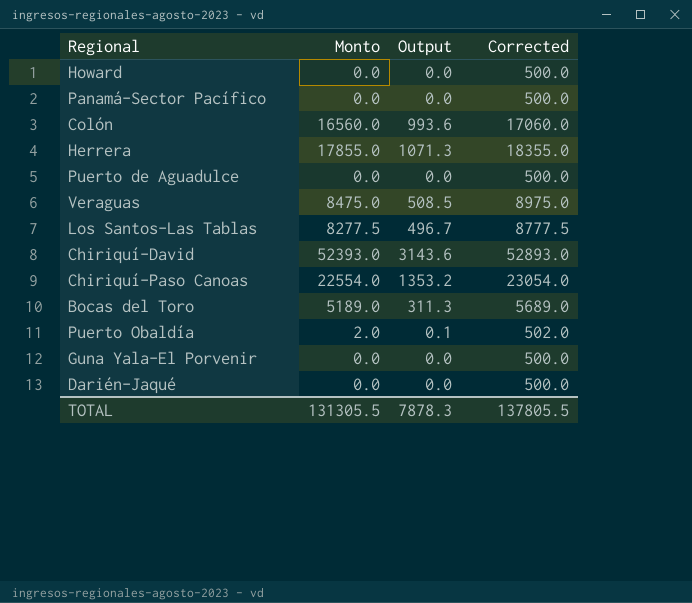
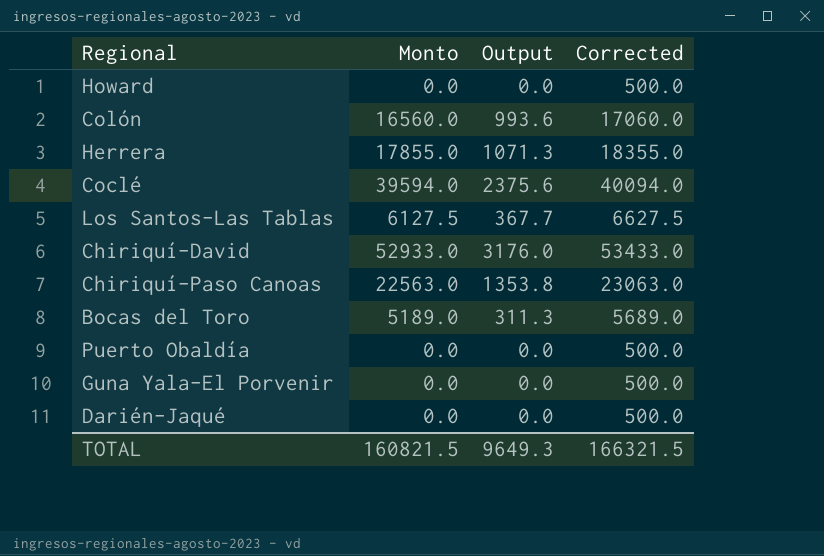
row Panamá-Sector Pacífico: 0.0 | 0.0 | 500.0 -> none
row Puerto de Aguadulce: 0.0 | 0.0 | 500.0 -> none
row Veraguas: 8475.0 | 508.5 | 8975.0 -> none
row Coclé: none -> 39594.0 | 2375.6 | 40094.0
Los Santos-Las Tablas | Monto: 8277.5 -> 6127.5
Los Santos-Las Tablas | Output: 496.7 -> 367.7
Los Santos-Las Tablas | Corrected: 8777.5 -> 6627.5
Chiriquí-David | Monto: 52393.0 -> 52933.0
Chiriquí-David | Output: 3143.6 -> 3176.0
Chiriquí-David | Corrected: 52893.0 -> 53433.0
Chiriquí-Paso Canoas | Monto: 22554.0 -> 22563.0
Chiriquí-Paso Canoas | Output: 1353.2 -> 1353.8
Chiriquí-Paso Canoas | Corrected: 23054.0 -> 23063.0
Puerto Obaldía | Monto: 2.0 -> 0.0
Puerto Obaldía | Output: 0.1 -> 0.0
Puerto Obaldía | Corrected: 502.0 -> 500.0
TOTAL | Monto: 131305.5 -> 160821.5
TOTAL | Output: 7878.3 -> 9649.3
TOTAL | Corrected: 137805.5 -> 166321.5

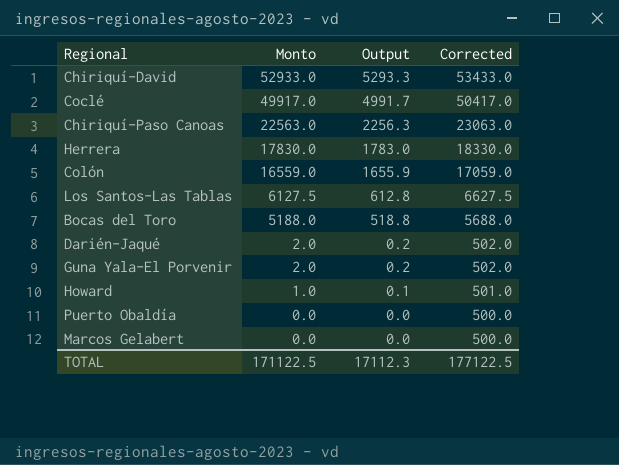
row order: none -> Monto descending
column Output | formula: [Monto] * 0.06 -> [Monto] * 0.1
Coclé | Monto: 39594.0 -> 49917.0
Coclé | Corrected: 40094.0 -> 50417.0
Herrera | Monto: 17855.0 -> 17830.0
Herrera | Corrected: 18355.0 -> 18330.0
Colón | Monto: 16560.0 -> 16559.0
Colón | Corrected: 17060.0 -> 17059.0
Bocas del Toro | Monto: 5189.0 -> 5188.0
Bocas del Toro | Corrected: 5689.0 -> 5688.0
Darién-Jaqué | Monto: 0.0 -> 2.0
Darién-Jaqué | Corrected: 500.0 -> 502.0
Guna Yala-El Porvenir | Monto: 0.0 -> 2.0
Guna Yala-El Porvenir | Corrected: 500.0 -> 502.0
Howard | Monto: 0.0 -> 1.0
Howard | Corrected: 500.0 -> 501.0
row Marcos Gelabert: none -> 0.0 | 0.0 | 500.0
TOTAL | Monto: 160821.5 -> 171122.5
TOTAL | Output: 9649.3 -> 17112.3
TOTAL | Corrected: 166321.5 -> 177122.5

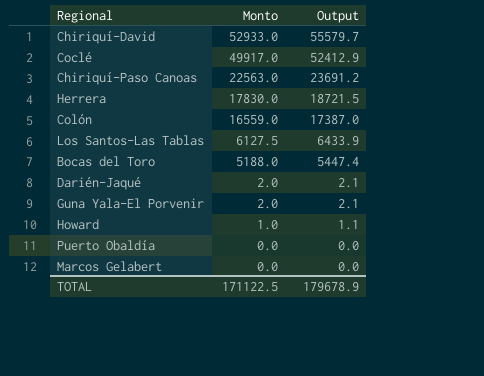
column Corrected | formula: [Monto] + 500 -> none
column Output | formula: [Monto] * 0.1 -> [Monto] * 1.05
TOTAL | Output: 17112.3 -> 179678.9

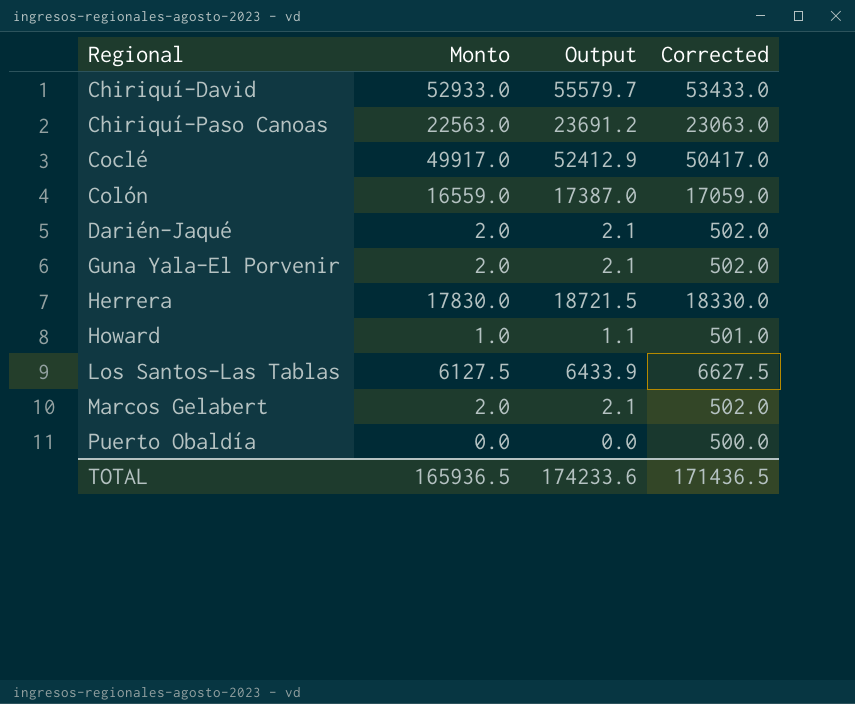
row order: Monto descending -> Regional ascending
column Corrected | formula: none -> [Monto] + 500
row Bocas del Toro: 5188.0 | 5447.4 -> none
Marcos Gelabert | Monto: 0.0 -> 2.0
Marcos Gelabert | Output: 0.0 -> 2.1
TOTAL | Monto: 171122.5 -> 165936.5
TOTAL | Output: 179678.9 -> 174233.6

